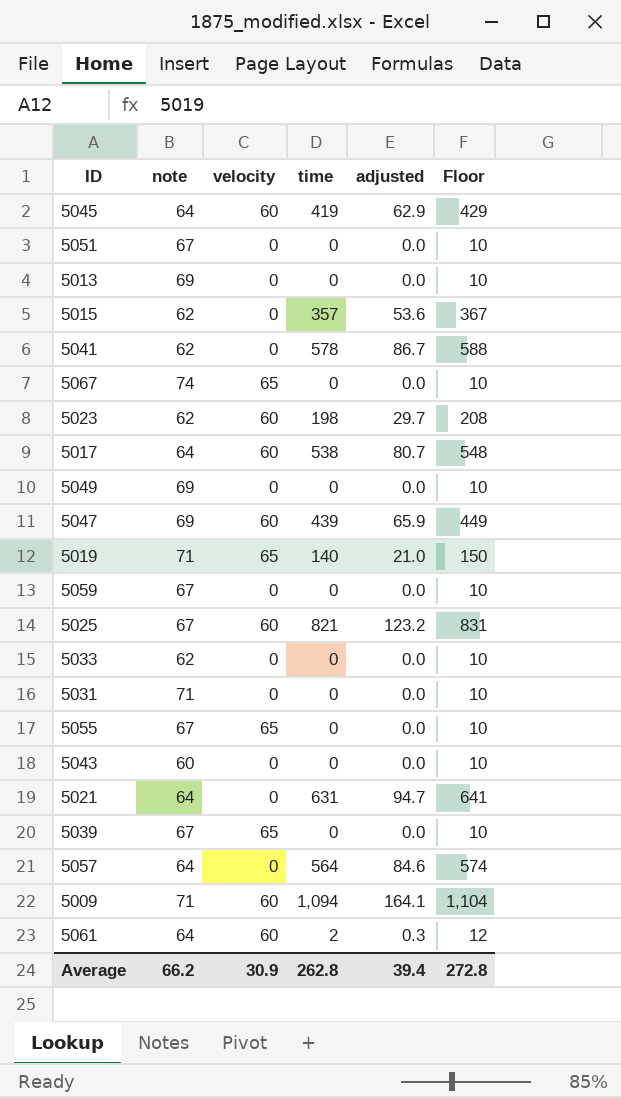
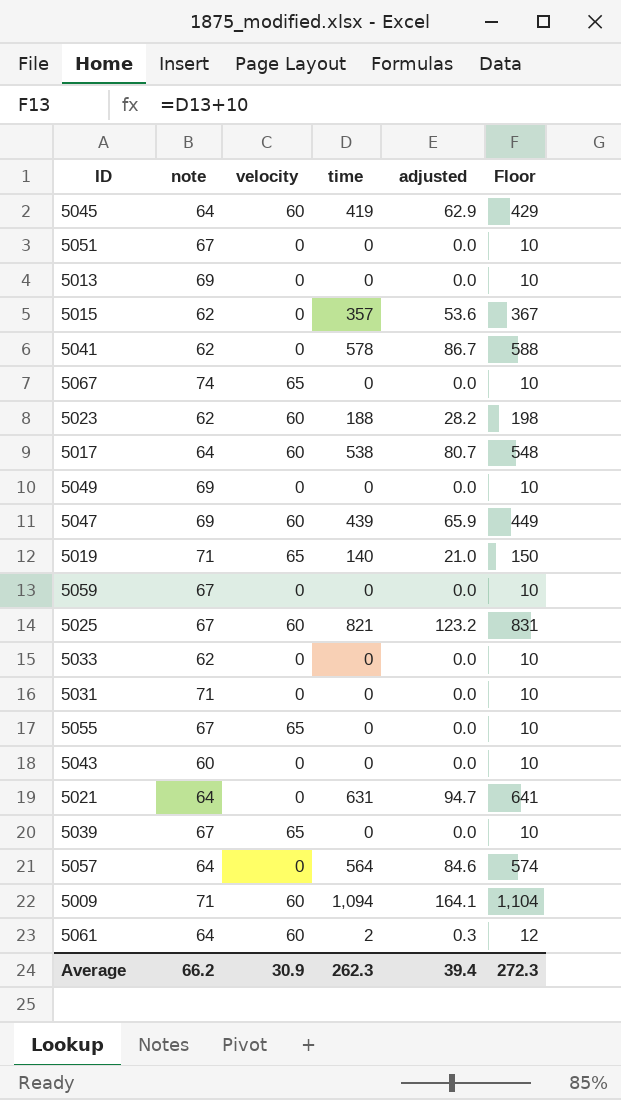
5023 | time: 198 -> 188
5023 | adjusted: 29.7 -> 28.2
5023 | Floor: 208 -> 198
Average | time: 262.8 -> 262.3
Average | Floor: 272.8 -> 272.3

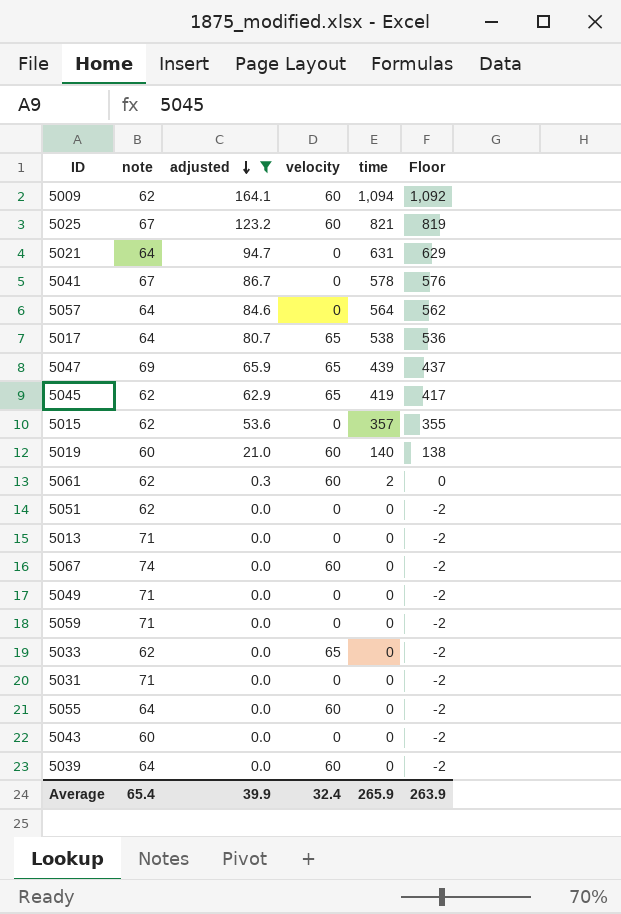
filter: none -> adjusted != 28.2
row order: none -> adjusted descending
column adjusted | position: 5 -> 3
column Floor | formula: [time] + 10 -> [time] - 2
5009 | note: 71 -> 62
5041 | note: 62 -> 67
5017 | velocity: 60 -> 65
5047 | velocity: 60 -> 65
5045 | note: 64 -> 62
5045 | velocity: 60 -> 65
5019 | note: 71 -> 60
5019 | velocity: 65 -> 60
5061 | note: 64 -> 62
5051 | note: 67 -> 62
5013 | note: 69 -> 71
5067 | velocity: 65 -> 60
5049 | note: 69 -> 71
5059 | note: 67 -> 71
5033 | velocity: 0 -> 65
5055 | note: 67 -> 64
5055 | velocity: 65 -> 60
5039 | note: 67 -> 64
5039 | velocity: 65 -> 60
Average | note: 66.2 -> 65.4
Average | adjusted: 39.4 -> 39.9
Average | velocity: 30.9 -> 32.4
Average | time: 262.3 -> 265.9
Average | Floor: 272.3 -> 263.9

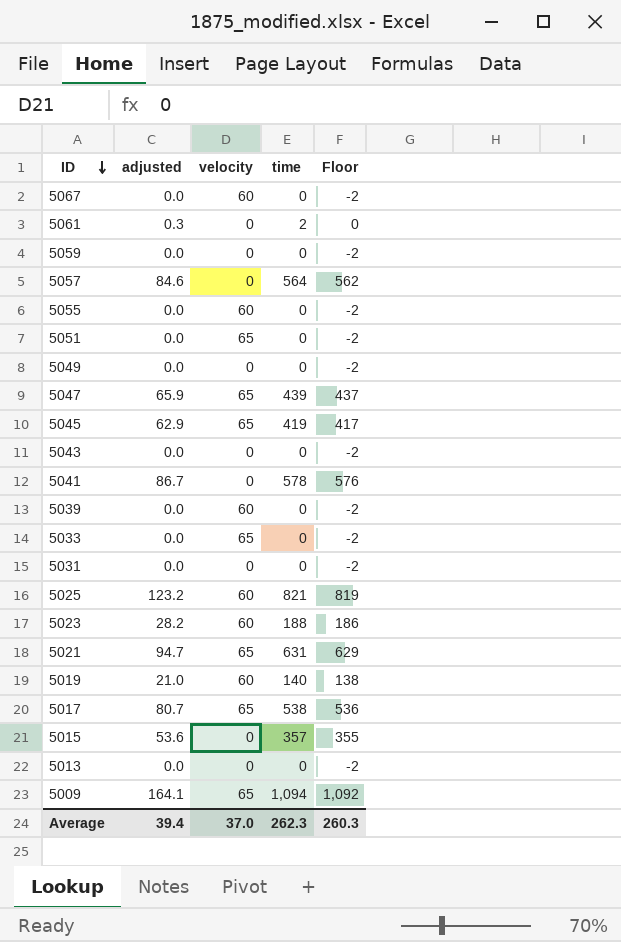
filter: adjusted != 28.2 -> none
row order: adjusted descending -> ID descending
column note | position: 2 -> none
5061 | velocity: 60 -> 0
5051 | velocity: 0 -> 65
5021 | velocity: 0 -> 65
5009 | velocity: 60 -> 65
Average | adjusted: 39.9 -> 39.4
Average | velocity: 32.4 -> 37.0
Average | time: 265.9 -> 262.3
Average | Floor: 263.9 -> 260.3

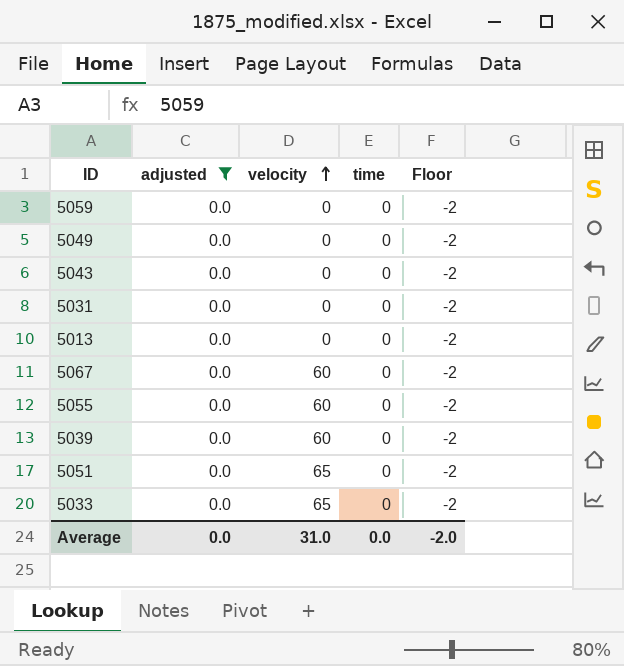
filter: none -> adjusted = 0.0
row order: ID descending -> velocity ascending
Average | adjusted: 39.4 -> 0.0
Average | velocity: 37.0 -> 31.0
Average | time: 262.3 -> 0.0
Average | Floor: 260.3 -> -2.0

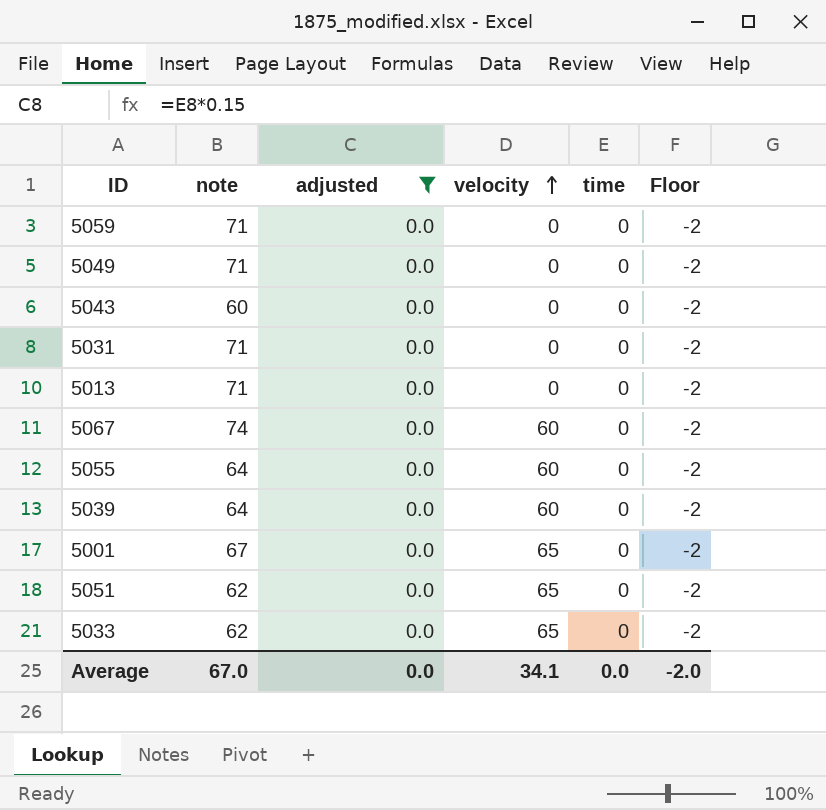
column note | position: none -> 2
row 5001: none -> 67 | 0.0 | 65 | 0 | -2
Average | velocity: 31.0 -> 34.1

